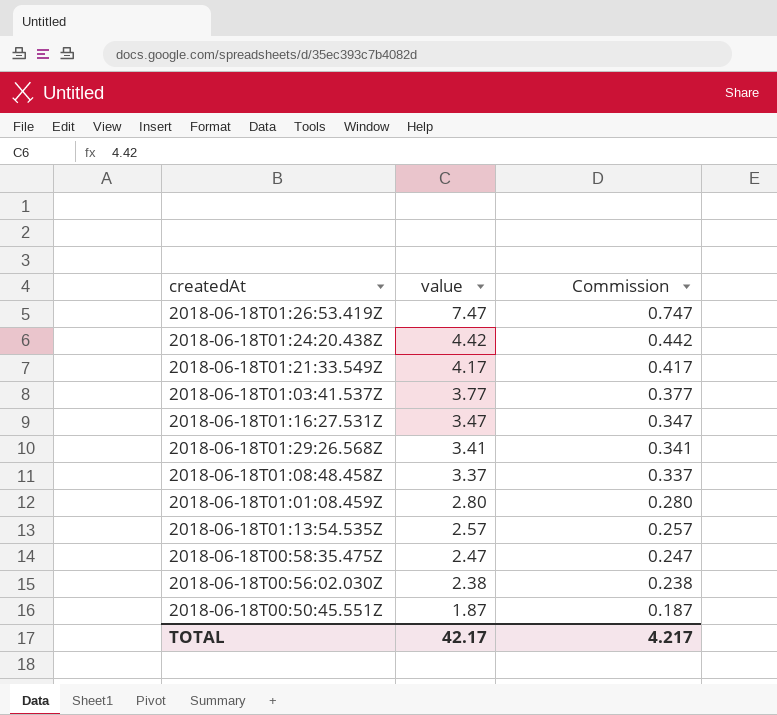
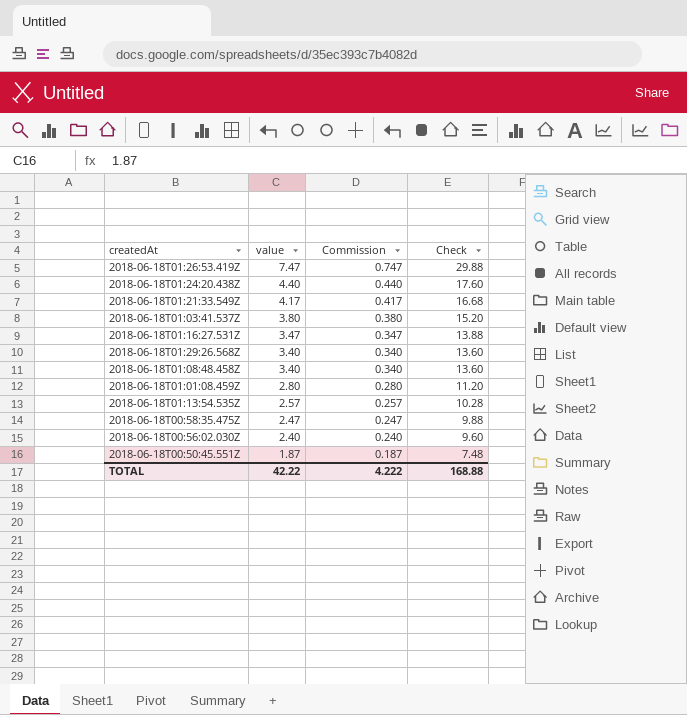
column Check | formula: none -> [value] * 4
2018-06-18T01:24:20.438Z | value: 4.42 -> 4.40
2018-06-18T01:24:20.438Z | Commission: 0.442 -> 0.440
2018-06-18T01:03:41.537Z | value: 3.77 -> 3.80
2018-06-18T01:03:41.537Z | Commission: 0.377 -> 0.380
2018-06-18T01:29:26.568Z | value: 3.41 -> 3.40
2018-06-18T01:29:26.568Z | Commission: 0.341 -> 0.340
2018-06-18T01:08:48.458Z | value: 3.37 -> 3.40
2018-06-18T01:08:48.458Z | Commission: 0.337 -> 0.340
2018-06-18T00:56:02.030Z | value: 2.38 -> 2.40
2018-06-18T00:56:02.030Z | Commission: 0.238 -> 0.240
TOTAL | value: 42.17 -> 42.22
TOTAL | Commission: 4.217 -> 4.222

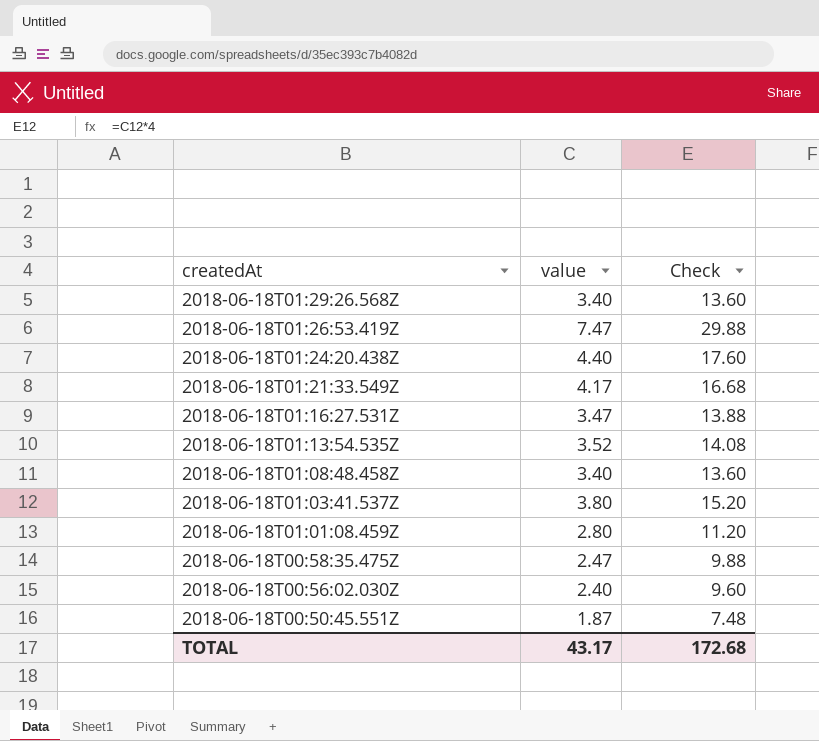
row order: value descending -> createdAt descending
column Commission | formula: [value] * 0.1 -> none
2018-06-18T01:13:54.535Z | value: 2.57 -> 3.52
2018-06-18T01:13:54.535Z | Check: 10.28 -> 14.08
TOTAL | value: 42.22 -> 43.17
TOTAL | Check: 168.88 -> 172.68

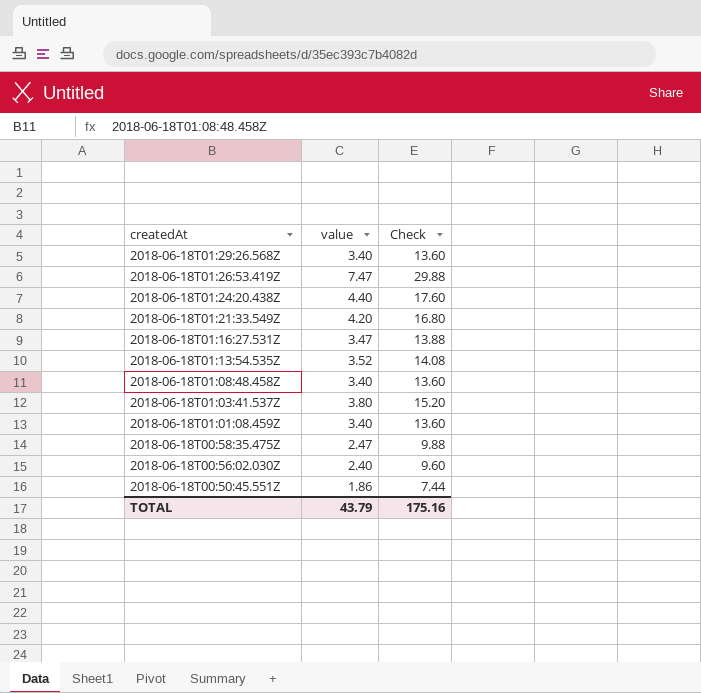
2018-06-18T01:21:33.549Z | value: 4.17 -> 4.20
2018-06-18T01:21:33.549Z | Check: 16.68 -> 16.80
2018-06-18T01:01:08.459Z | value: 2.80 -> 3.40
2018-06-18T01:01:08.459Z | Check: 11.20 -> 13.60
2018-06-18T00:50:45.551Z | value: 1.87 -> 1.86
2018-06-18T00:50:45.551Z | Check: 7.48 -> 7.44
TOTAL | value: 43.17 -> 43.79
TOTAL | Check: 172.68 -> 175.16

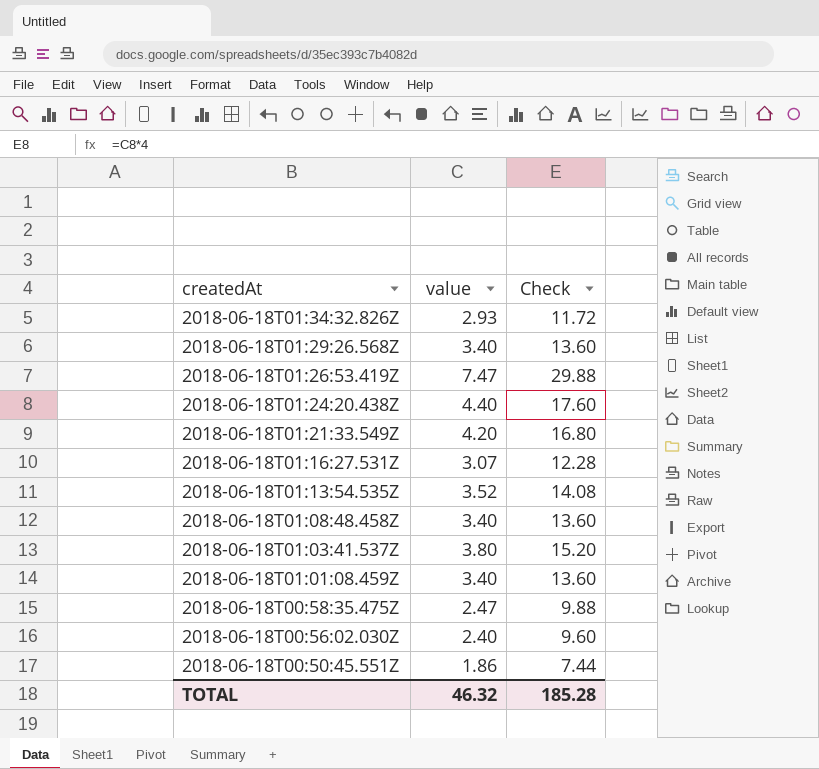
row 2018-06-18T01:34:32.826Z: none -> 2.93 | 11.72
2018-06-18T01:16:27.531Z | value: 3.47 -> 3.07
2018-06-18T01:16:27.531Z | Check: 13.88 -> 12.28
TOTAL | value: 43.79 -> 46.32
TOTAL | Check: 175.16 -> 185.28

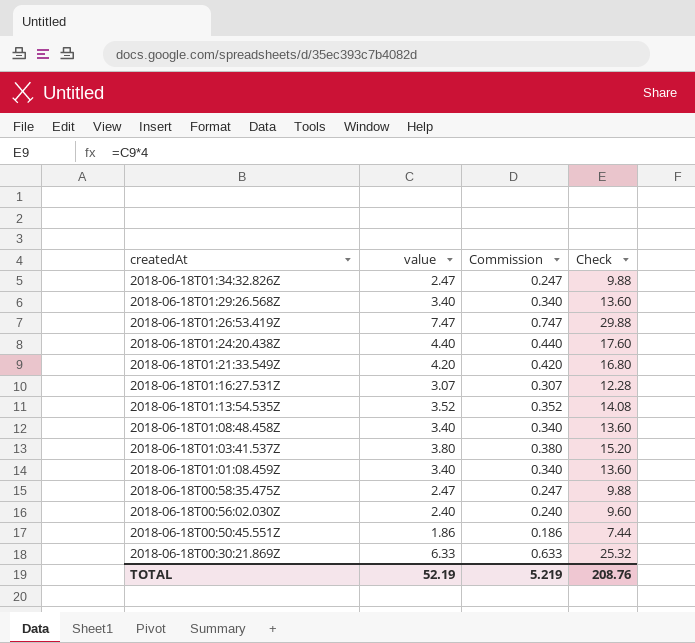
column Commission | formula: none -> [value] * 0.1
2018-06-18T01:34:32.826Z | value: 2.93 -> 2.47
2018-06-18T01:34:32.826Z | Check: 11.72 -> 9.88
row 2018-06-18T00:30:21.869Z: none -> 6.33 | 0.633 | 25.32
TOTAL | value: 46.32 -> 52.19
TOTAL | Check: 185.28 -> 208.76

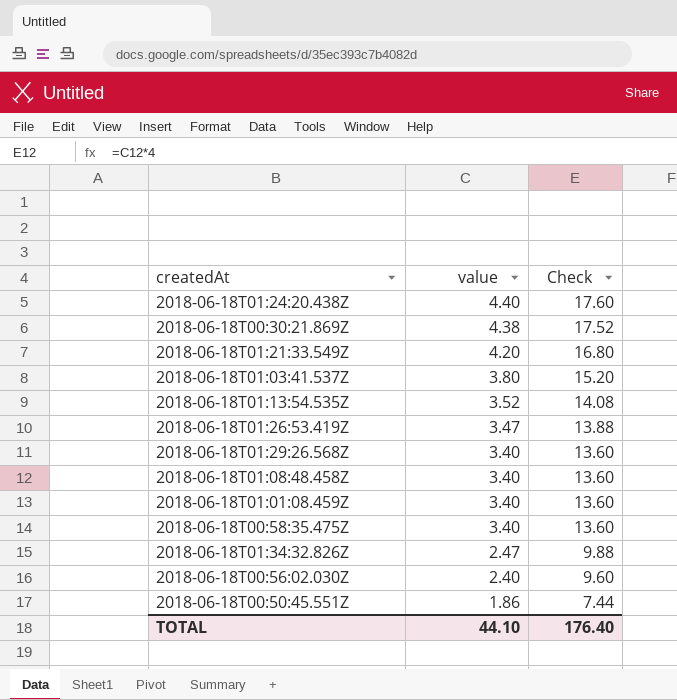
row order: createdAt descending -> value descending
column Commission | formula: [value] * 0.1 -> none
row 2018-06-18T01:16:27.531Z: 3.07 | 0.307 | 12.28 -> none
2018-06-18T00:30:21.869Z | value: 6.33 -> 4.38
2018-06-18T00:30:21.869Z | Check: 25.32 -> 17.52
2018-06-18T01:26:53.419Z | value: 7.47 -> 3.47
2018-06-18T01:26:53.419Z | Check: 29.88 -> 13.88
2018-06-18T00:58:35.475Z | value: 2.47 -> 3.40
2018-06-18T00:58:35.475Z | Check: 9.88 -> 13.60
TOTAL | value: 52.19 -> 44.10
TOTAL | Check: 208.76 -> 176.40

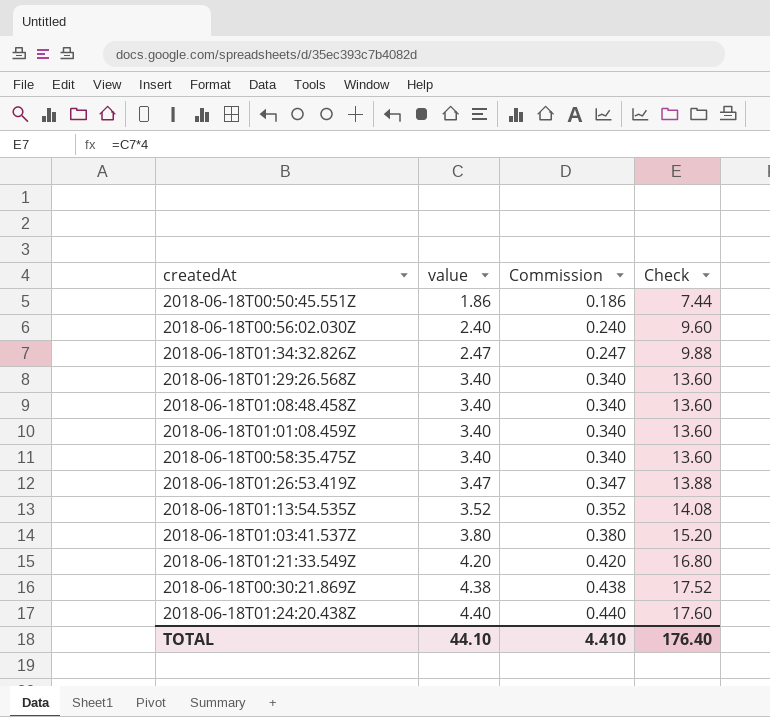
row order: value descending -> value ascending
column Commission | formula: none -> [value] * 0.1

